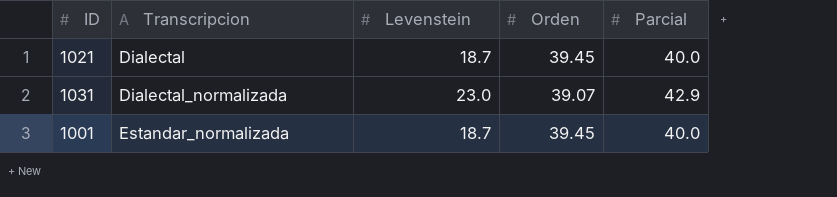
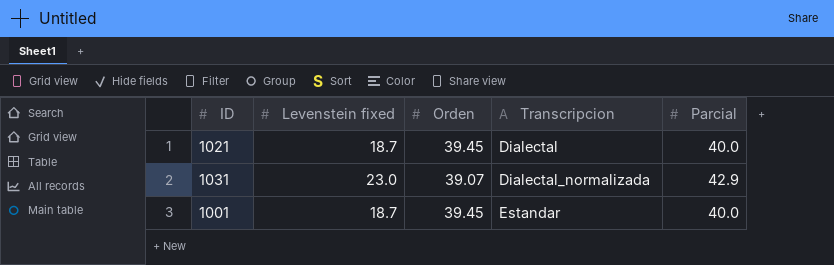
column name: Levenstein -> Levenstein fixed
column Transcripcion | position: 2 -> 4
1001 | Transcripcion: Estandar_normalizada -> Estandar

